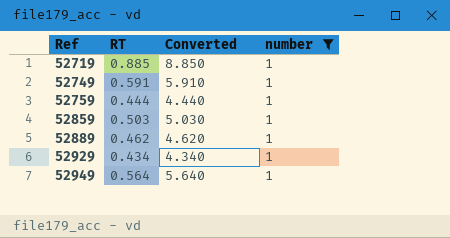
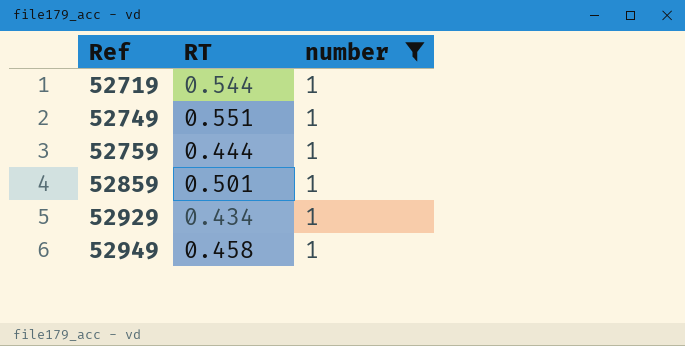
column Converted | formula: [RT] * 10 -> none
row 52889: 0.462 | 4.620 | 1 -> none
52719 | RT: 0.885 -> 0.544
52749 | RT: 0.591 -> 0.551
52859 | RT: 0.503 -> 0.501
52949 | RT: 0.564 -> 0.458

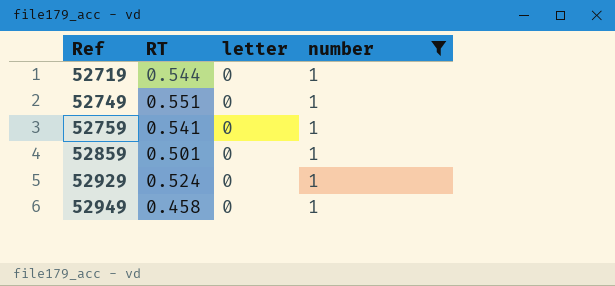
column letter | position: none -> 3
52759 | RT: 0.444 -> 0.541
52929 | RT: 0.434 -> 0.524

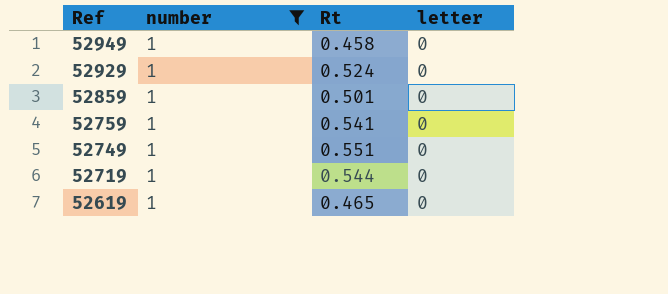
row order: Ref ascending -> Ref descending
column number | position: 4 -> 2
column name: RT -> Rt
row 52619: none -> 1 | 0.465 | 0

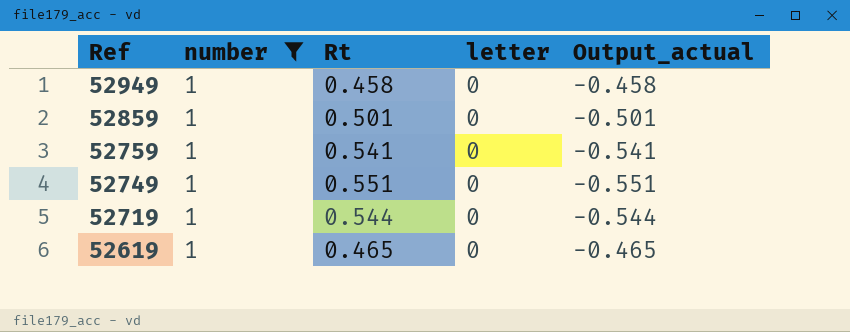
column Output_actual | formula: none -> [letter] - [Rt]
row 52929: 1 | 0.524 | 0 -> none

